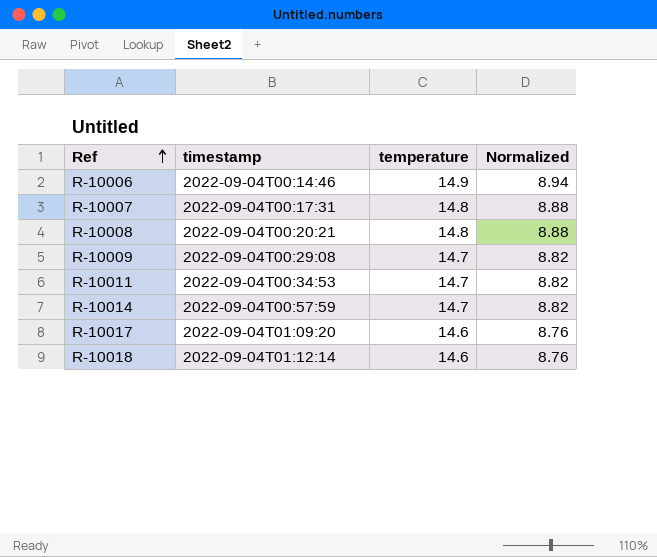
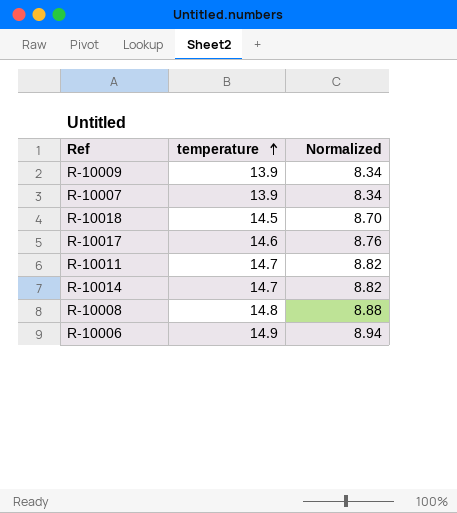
row order: Ref ascending -> temperature ascending
column timestamp | position: 2 -> none
R-10009 | temperature: 14.7 -> 13.9
R-10009 | Normalized: 8.82 -> 8.34
R-10007 | temperature: 14.8 -> 13.9
R-10007 | Normalized: 8.88 -> 8.34
R-10018 | temperature: 14.6 -> 14.5
R-10018 | Normalized: 8.76 -> 8.70

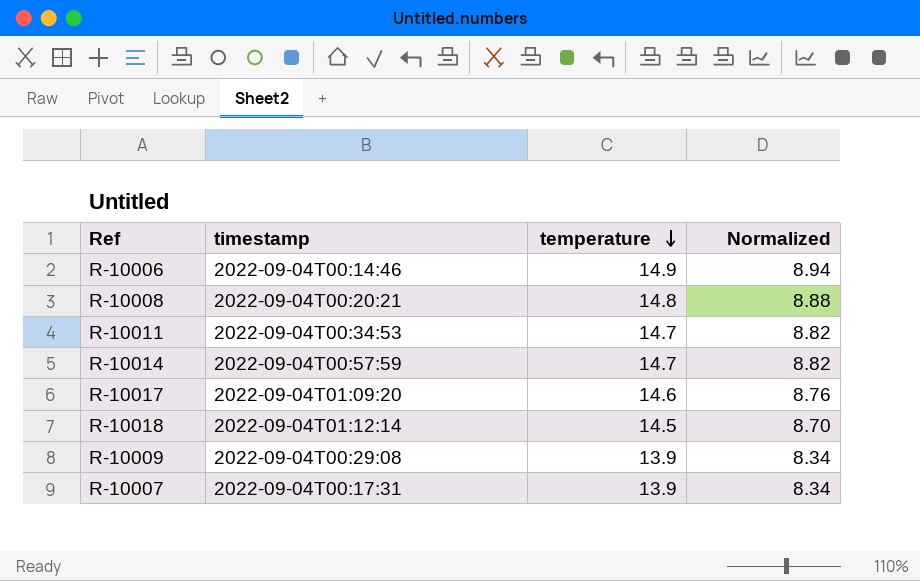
row order: temperature ascending -> temperature descending
column timestamp | position: none -> 2

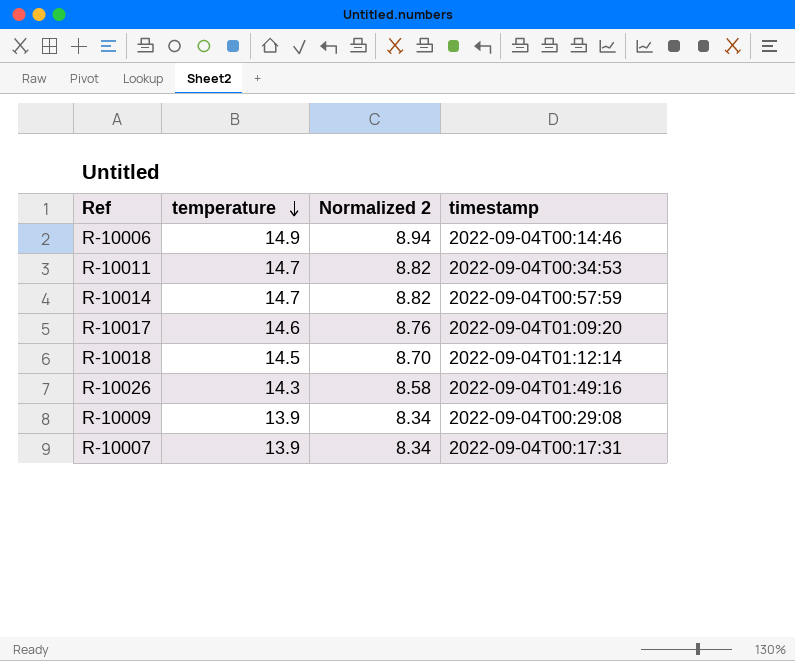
column name: Normalized -> Normalized 2
column timestamp | position: 2 -> 4
row R-10008: 2022-09-04T00:20:21 | 14.8 | 8.88 -> none
row R-10026: none -> 14.3 | 8.58 | 2022-09-04T01:49:16

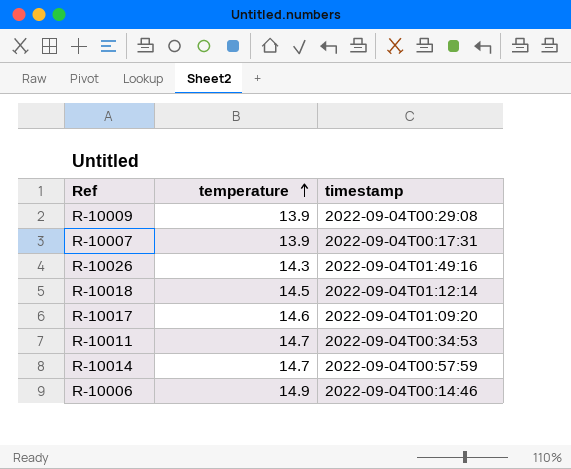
row order: temperature descending -> temperature ascending
column Normalized 2 | formula: [temperature] * 0.6 -> none

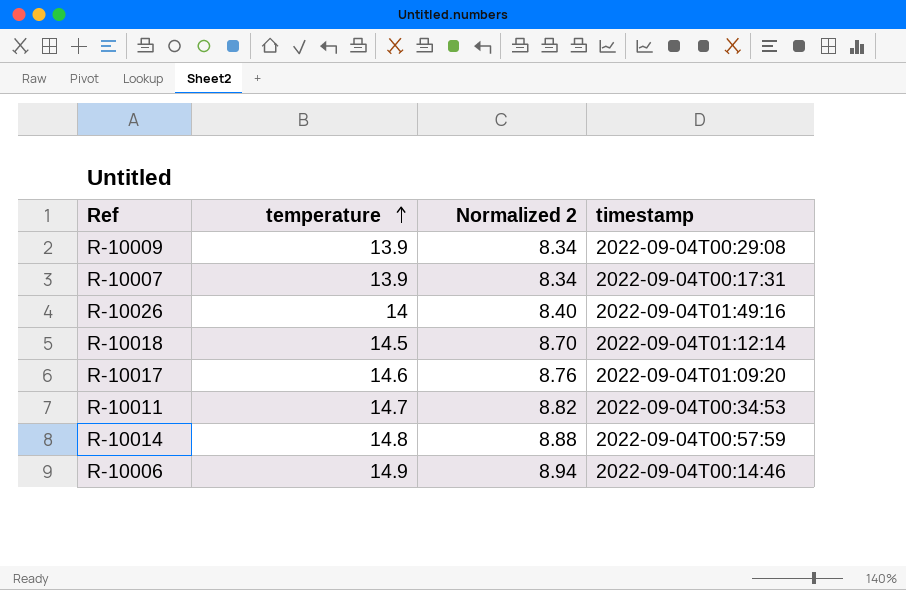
column Normalized 2 | formula: none -> [temperature] * 0.6
R-10026 | temperature: 14.3 -> 14
R-10014 | temperature: 14.7 -> 14.8

